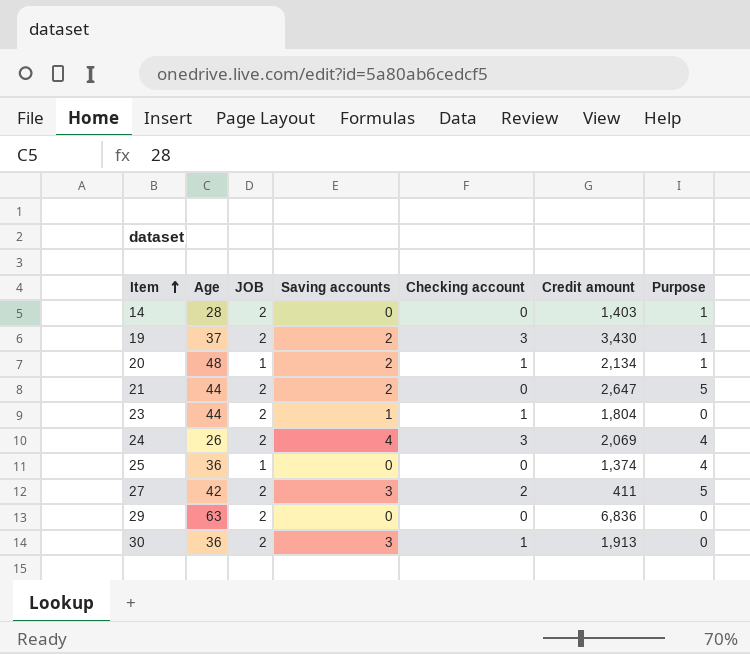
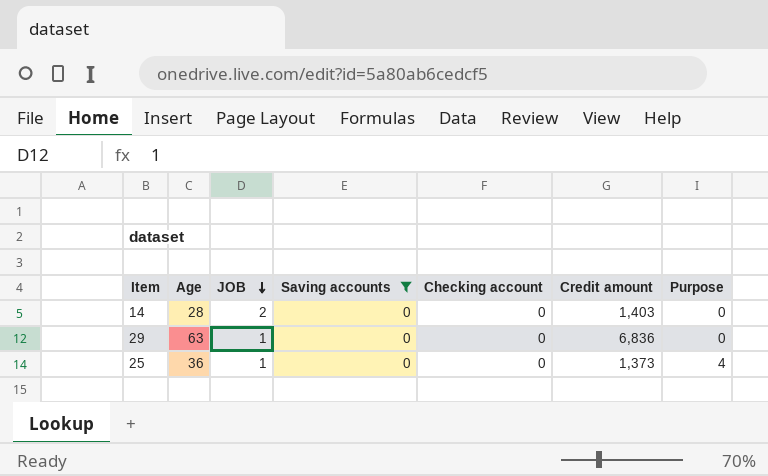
filter: none -> Saving accounts = 0
row order: Item ascending -> JOB descending
14 | Purpose: 1 -> 0
29 | JOB: 2 -> 1
25 | Credit amount: 1,374 -> 1,373

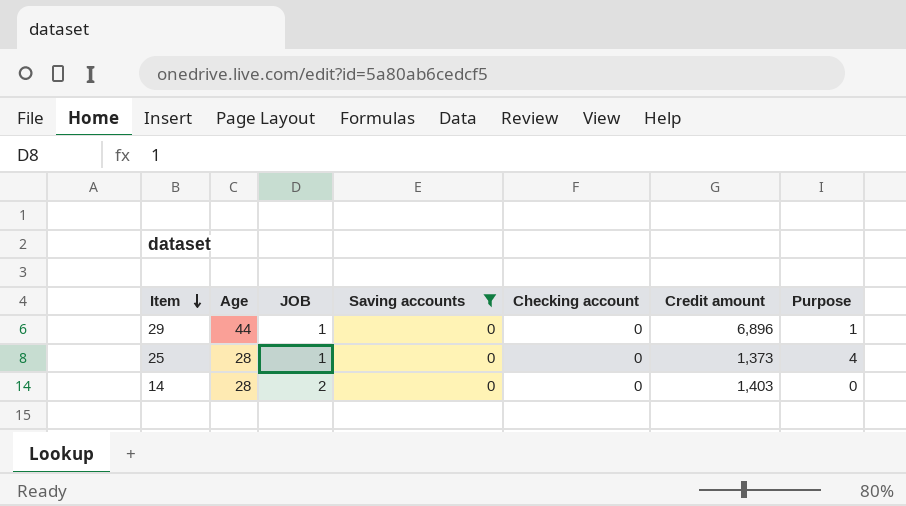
row order: JOB descending -> Item descending
29 | Age: 63 -> 44
29 | Credit amount: 6,836 -> 6,896
29 | Purpose: 0 -> 1
25 | Age: 36 -> 28

